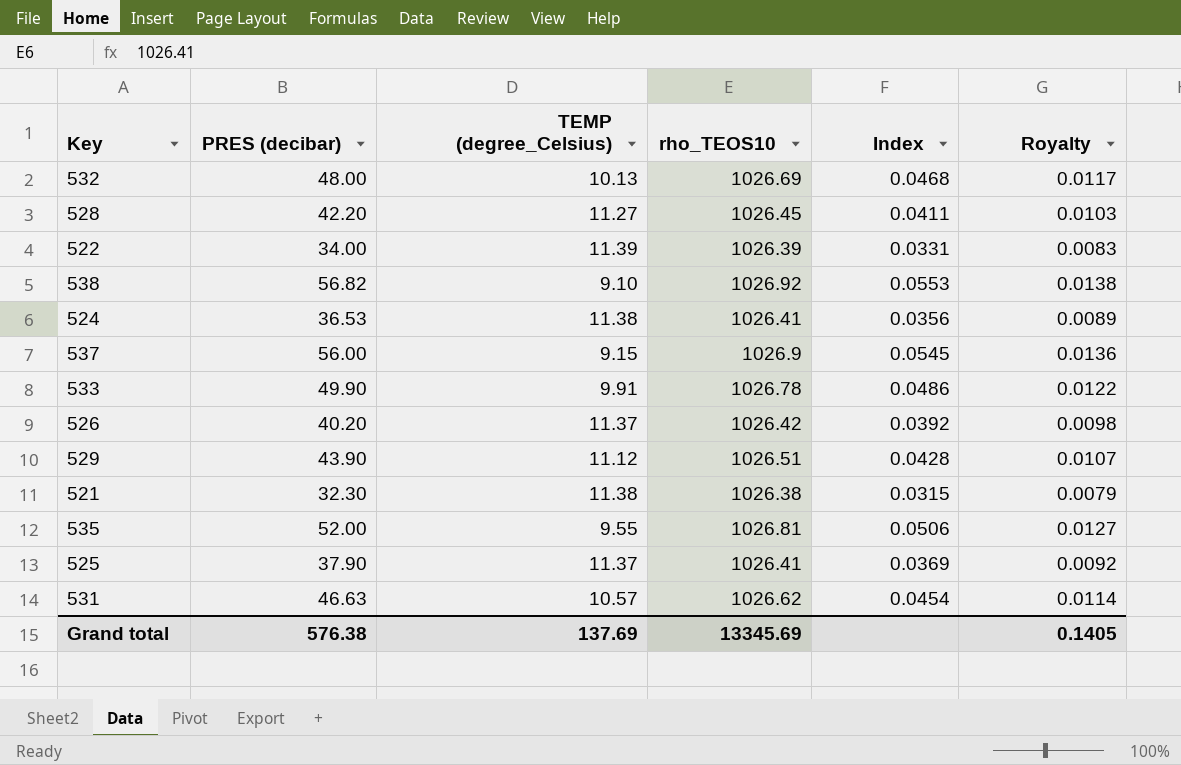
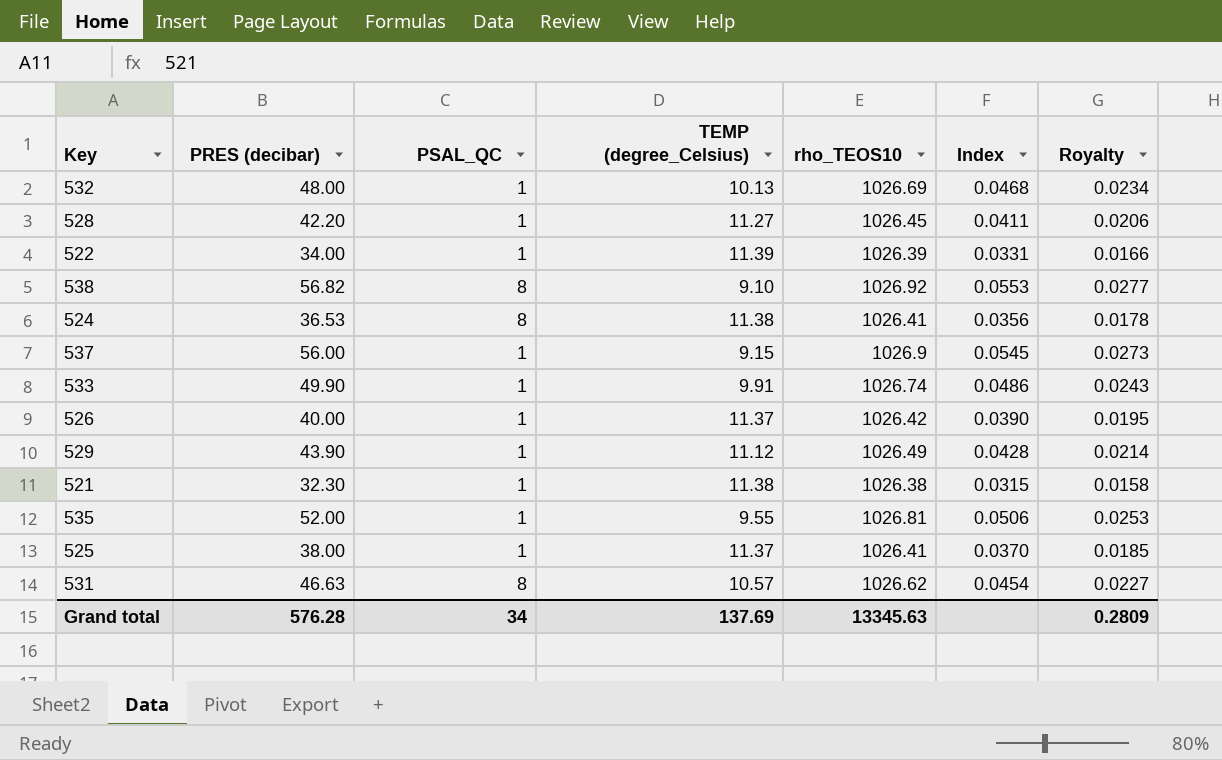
column PSAL_QC | position: none -> 3
column Royalty | formula: [Index] * 0.25 -> [Index] * 0.5
533 | rho_TEOS10: 1026.78 -> 1026.74
526 | PRES (decibar): 40.20 -> 40.00
526 | Index: 0.0392 -> 0.0390
529 | rho_TEOS10: 1026.51 -> 1026.49
525 | PRES (decibar): 37.90 -> 38.00
525 | Index: 0.0369 -> 0.0370
Grand total | PRES (decibar): 576.38 -> 576.28
Grand total | rho_TEOS10: 13345.69 -> 13345.63
Grand total | Royalty: 0.1405 -> 0.2809

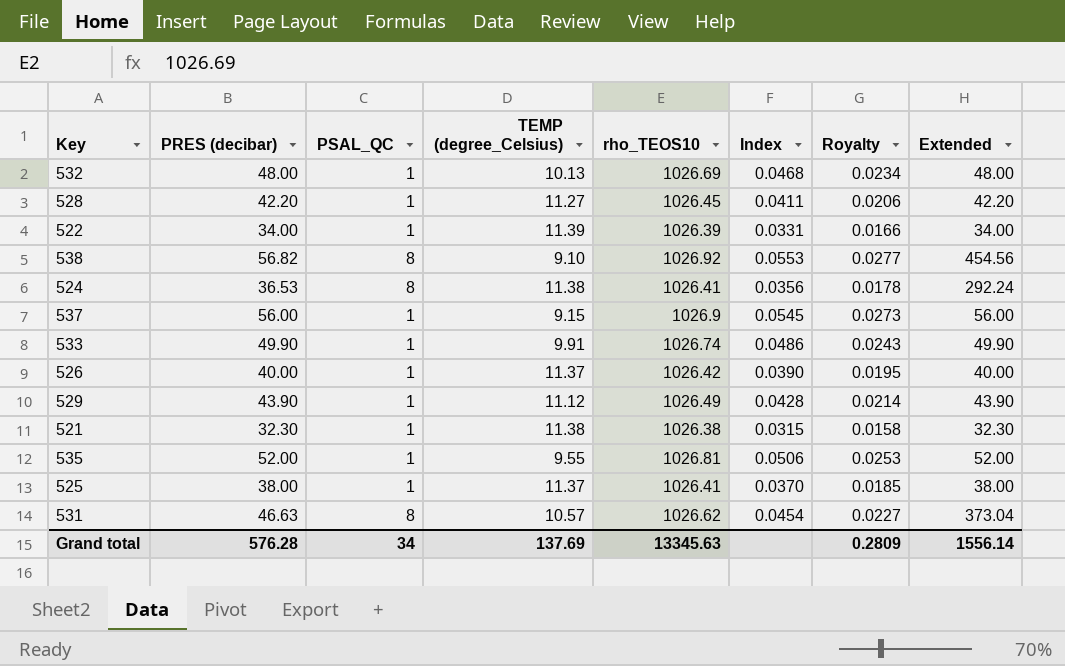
column Extended | formula: none -> [PRES (decibar)] * [PSAL_QC]

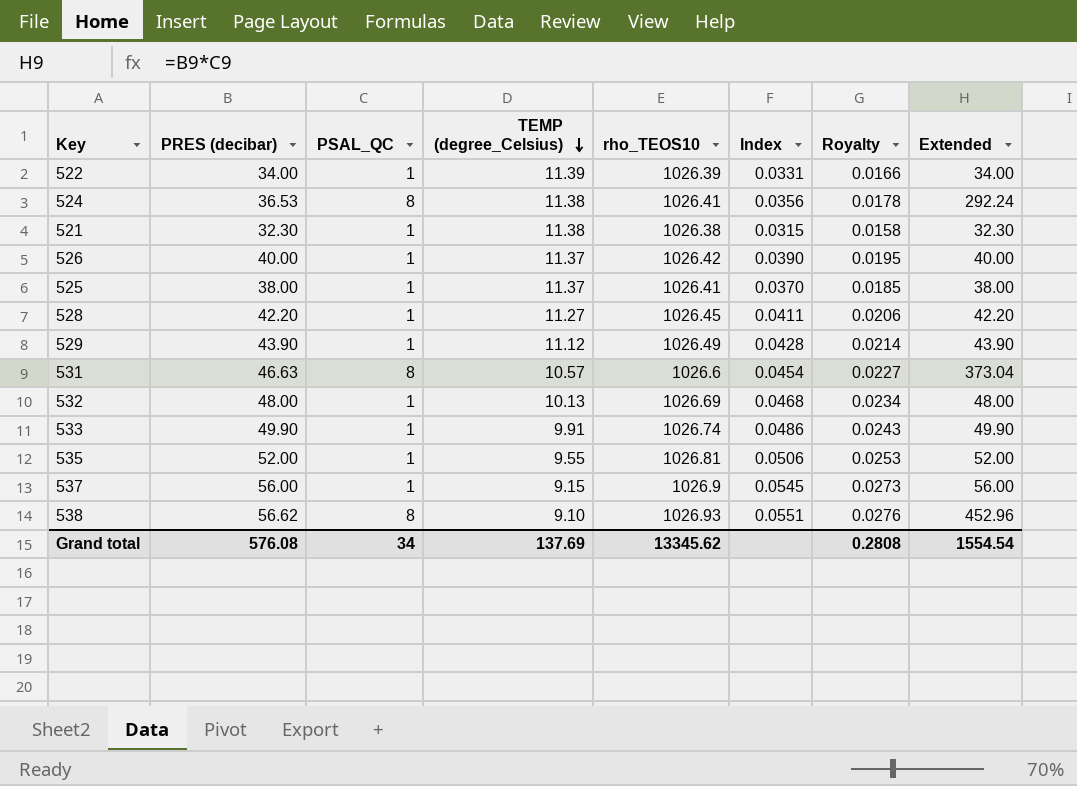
row order: none -> TEMP (degree_Celsius) descending
531 | rho_TEOS10: 1026.62 -> 1026.6
538 | PRES (decibar): 56.82 -> 56.62
538 | rho_TEOS10: 1026.92 -> 1026.93
538 | Index: 0.0553 -> 0.0551
538 | Royalty: 0.0277 -> 0.0276
538 | Extended: 454.56 -> 452.96
Grand total | PRES (decibar): 576.28 -> 576.08
Grand total | rho_TEOS10: 13345.63 -> 13345.62
Grand total | Royalty: 0.2809 -> 0.2808
Grand total | Extended: 1556.14 -> 1554.54

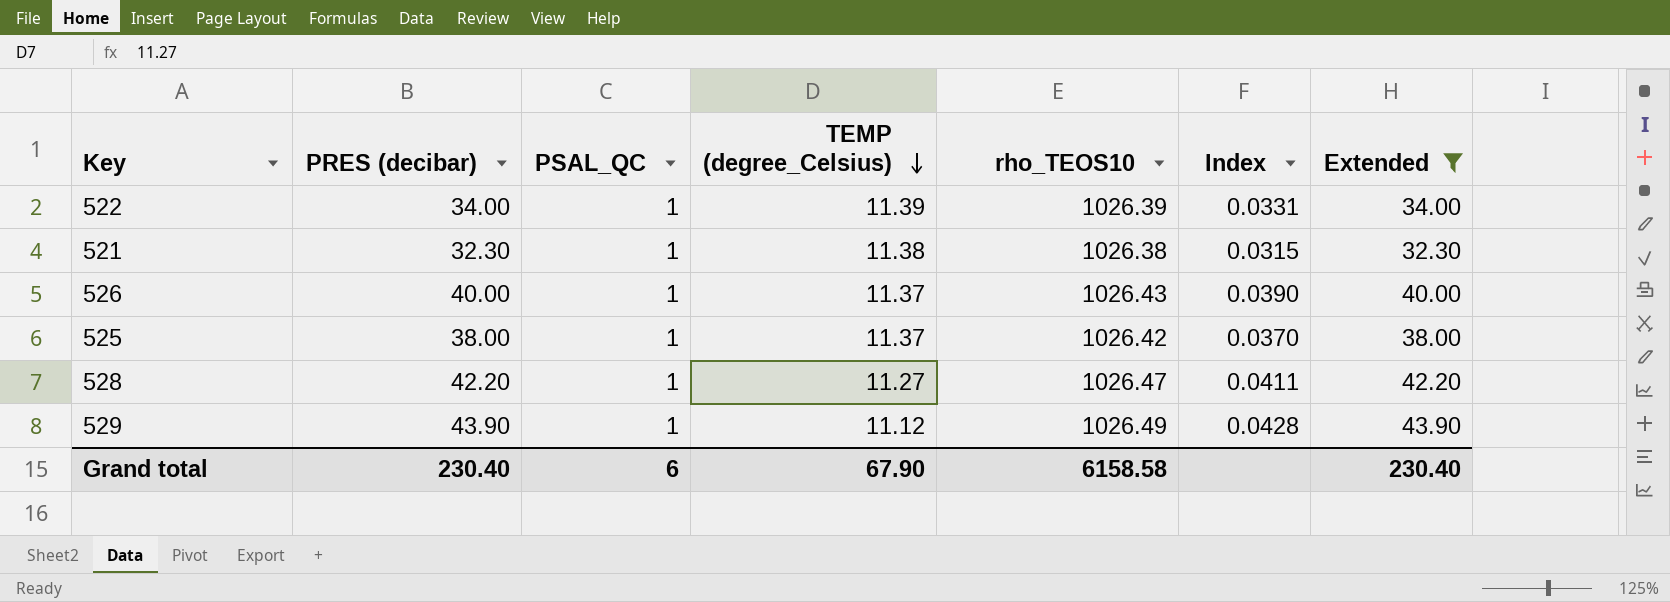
filter: none -> Extended <= 43.90
column Royalty | formula: [Index] * 0.5 -> none
526 | rho_TEOS10: 1026.42 -> 1026.43
525 | rho_TEOS10: 1026.41 -> 1026.42
528 | rho_TEOS10: 1026.45 -> 1026.47
Grand total | PRES (decibar): 576.08 -> 230.40
Grand total | PSAL_QC: 34 -> 6
Grand total | TEMP (degree_Celsius): 137.69 -> 67.90
Grand total | rho_TEOS10: 13345.62 -> 6158.58
Grand total | Extended: 1554.54 -> 230.40

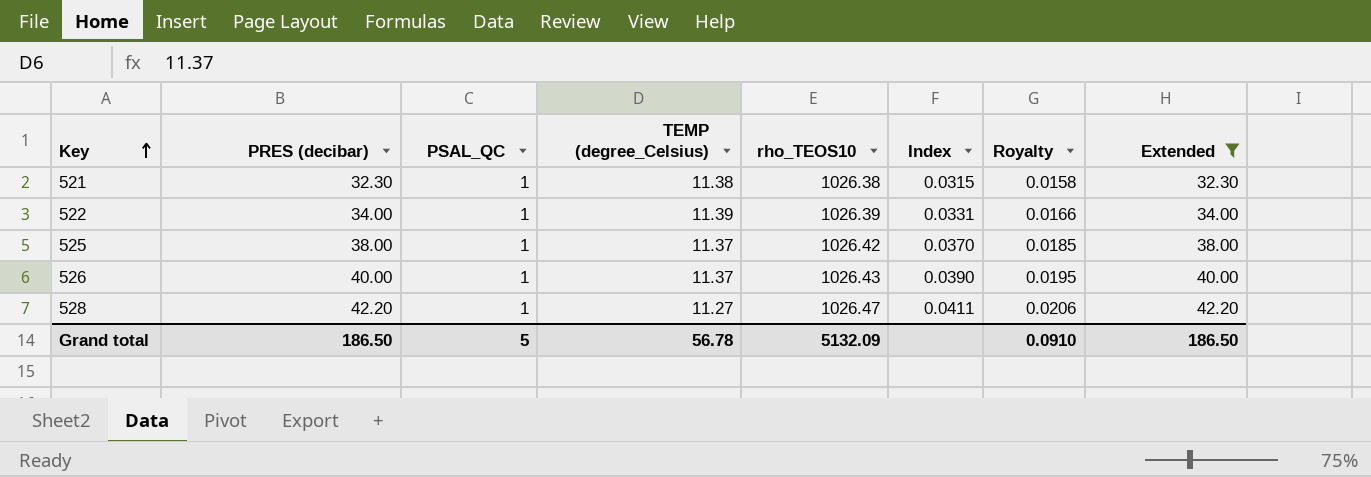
row order: TEMP (degree_Celsius) descending -> Key ascending
column Royalty | formula: none -> [Index] * 0.5
row 529: 43.90 | 1 | 11.12 | 1026.49 | 0.0428 | 43.90 -> none
Grand total | PRES (decibar): 230.40 -> 186.50
Grand total | PSAL_QC: 6 -> 5
Grand total | TEMP (degree_Celsius): 67.90 -> 56.78
Grand total | rho_TEOS10: 6158.58 -> 5132.09
Grand total | Extended: 230.40 -> 186.50

